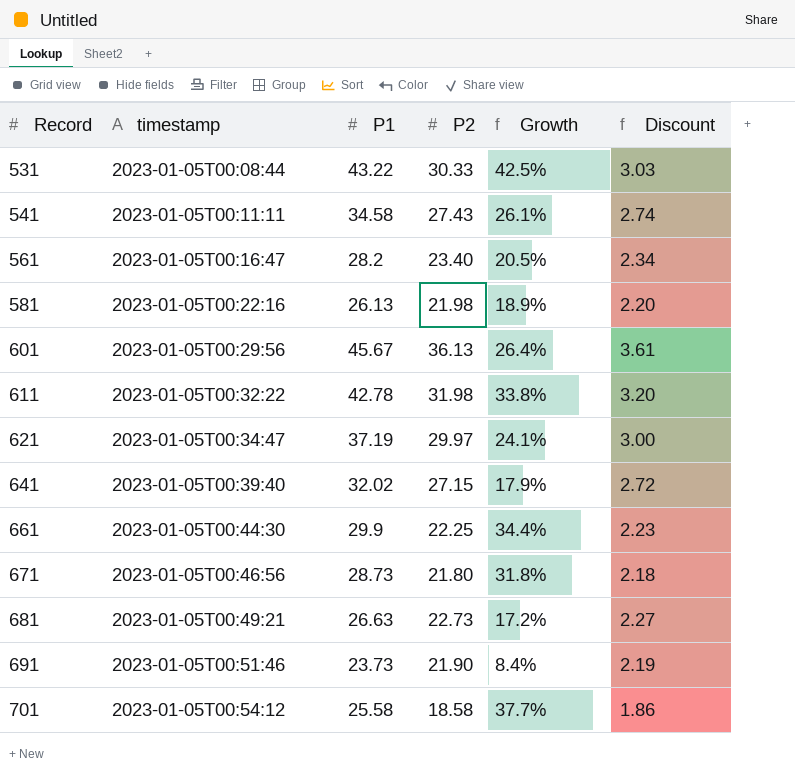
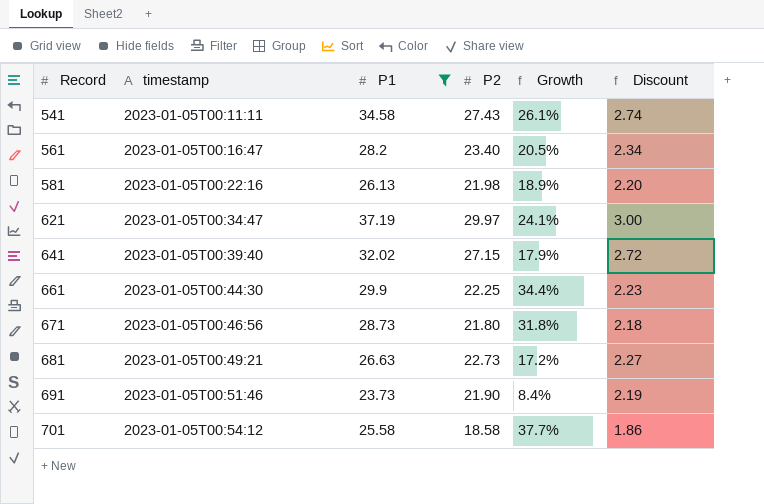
filter: none -> P1 <= 37.19

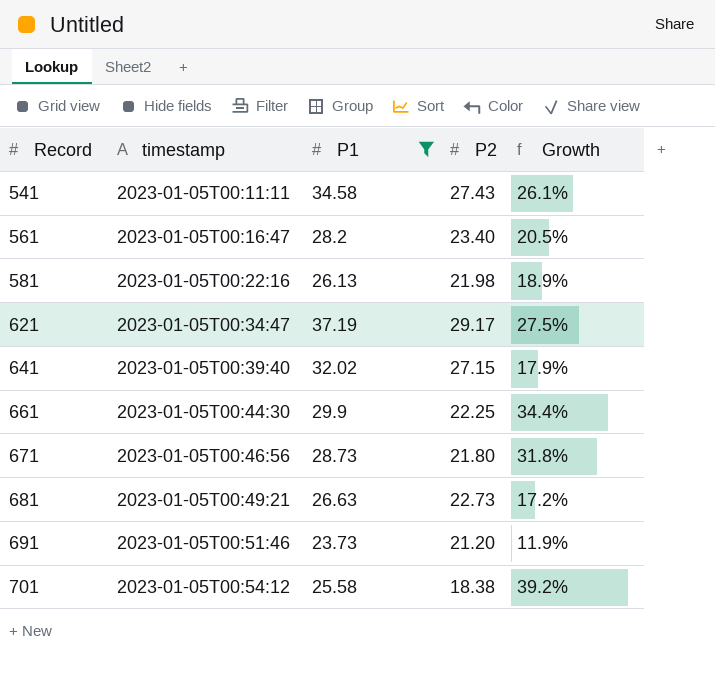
column Discount | formula: [P2] * 0.1 -> none
621 | P2: 29.97 -> 29.17
621 | Growth: 24.1% -> 27.5%
691 | P2: 21.90 -> 21.20
691 | Growth: 8.4% -> 11.9%
701 | P2: 18.58 -> 18.38
701 | Growth: 37.7% -> 39.2%

